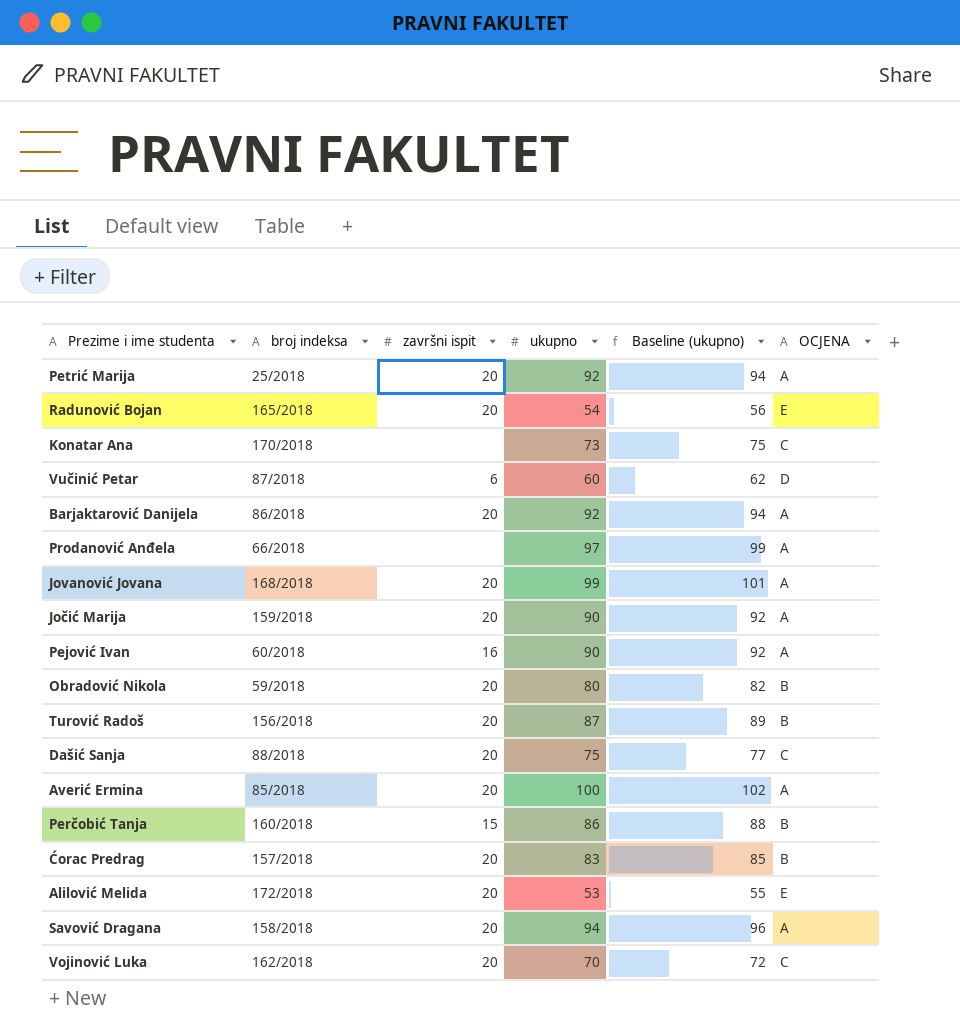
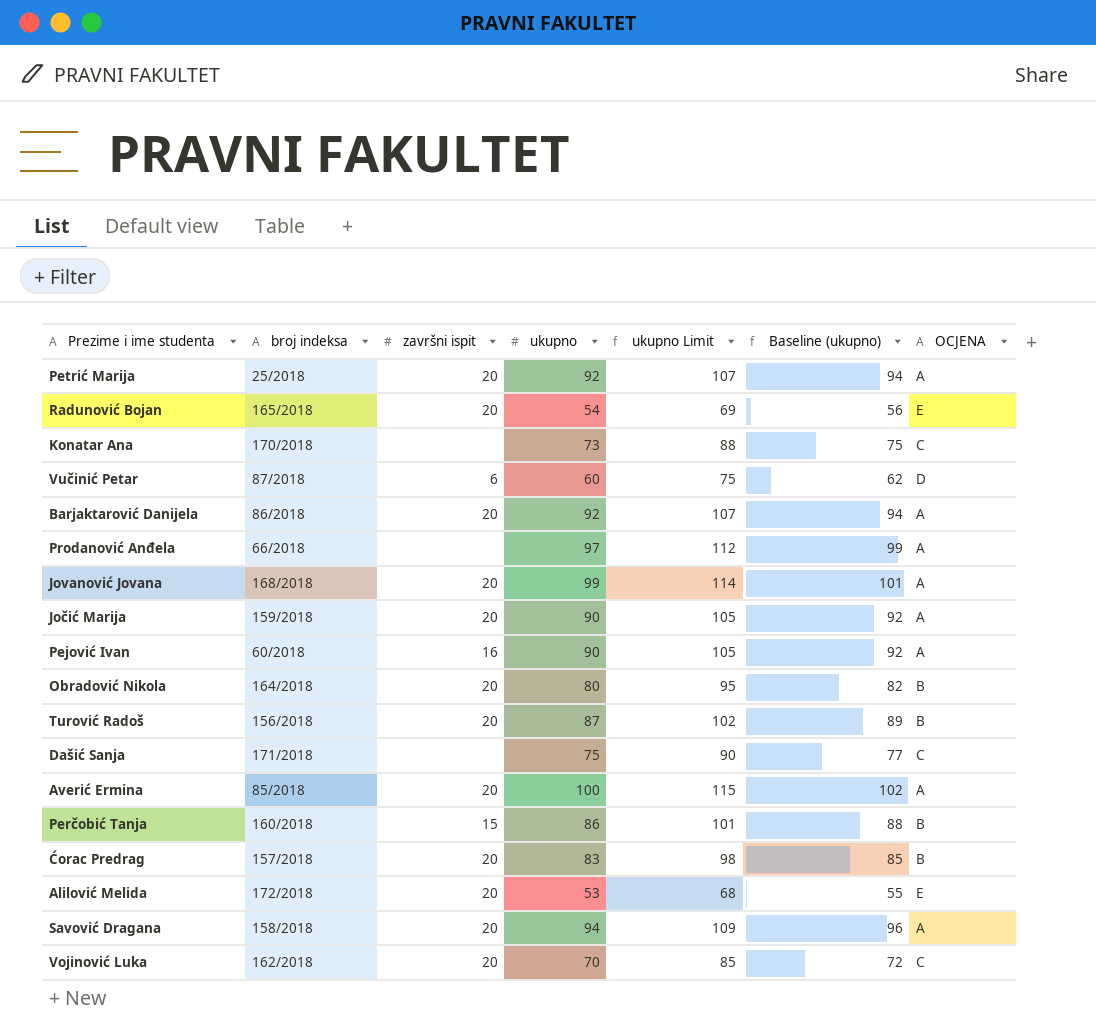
column ukupno Limit | formula: none -> [ukupno] + 15
Obradović Nikola | broj indeksa: 59/2018 -> 164/2018
Dašić Sanja | broj indeksa: 88/2018 -> 171/2018
Dašić Sanja | završni ispit: 20 -> none

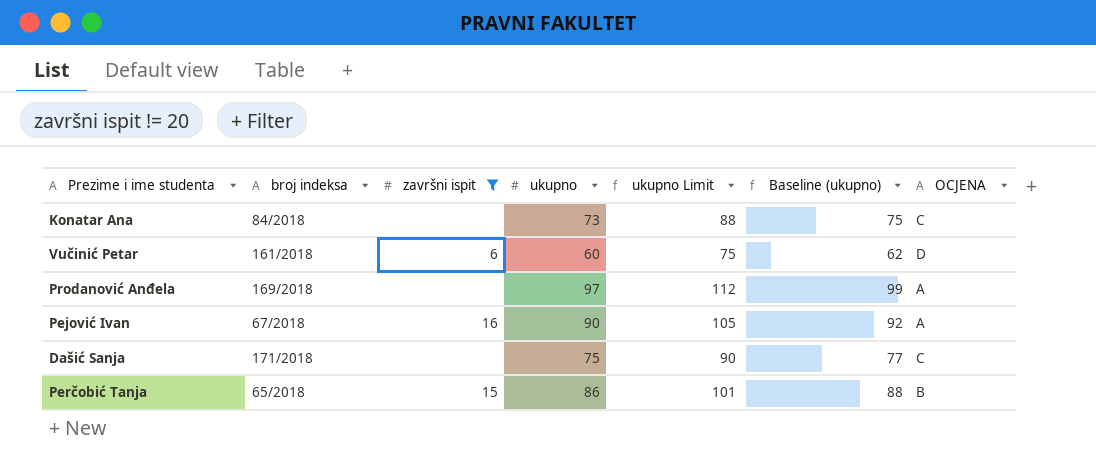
filter: none -> završni ispit != 20
Konatar Ana | broj indeksa: 170/2018 -> 84/2018
Vučinić Petar | broj indeksa: 87/2018 -> 161/2018
Prodanović Anđela | broj indeksa: 66/2018 -> 169/2018
Pejović Ivan | broj indeksa: 60/2018 -> 67/2018
Perčobić Tanja | broj indeksa: 160/2018 -> 65/2018

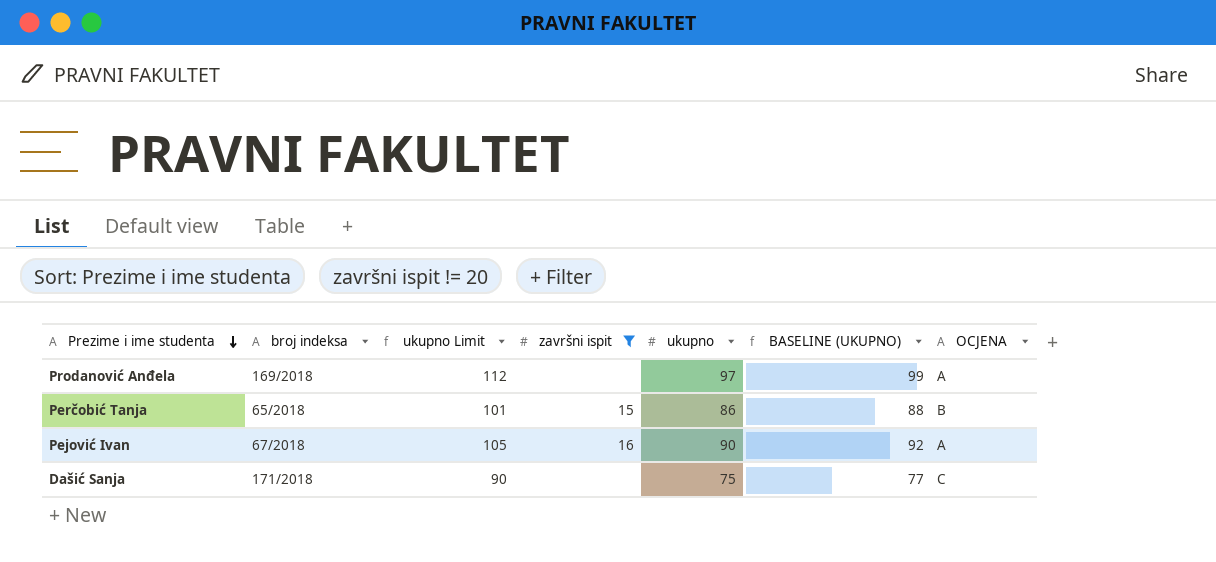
row order: none -> Prezime i ime studenta descending
column ukupno Limit | position: 5 -> 3
column name: Baseline (ukupno) -> BASELINE (UKUPNO)
row Konatar Ana: 84/2018 | none | 73 | 88 | 75 | C -> none
row Vučinić Petar: 161/2018 | 6 | 60 | 75 | 62 | D -> none

